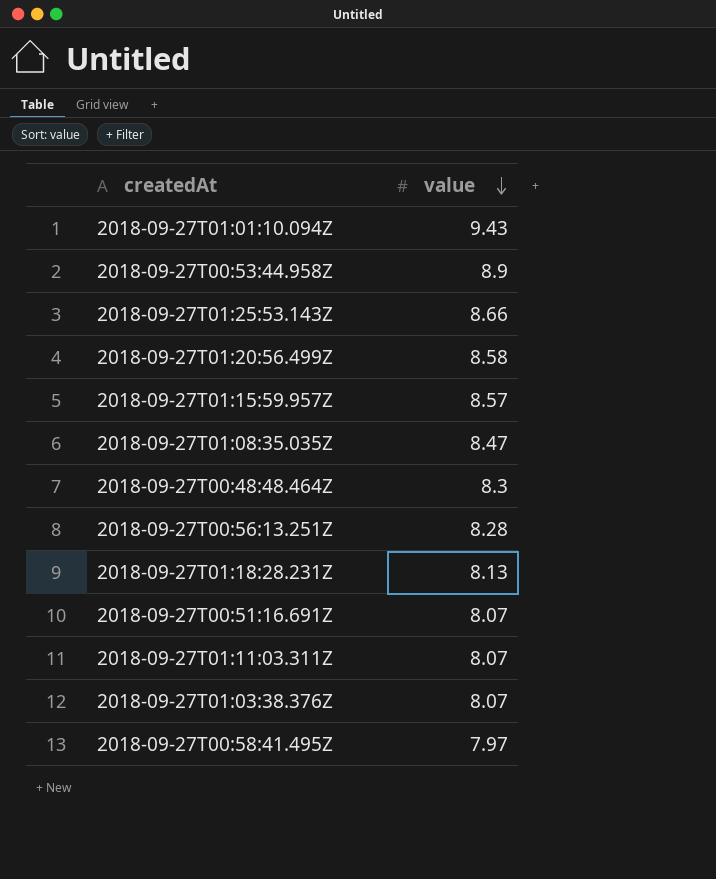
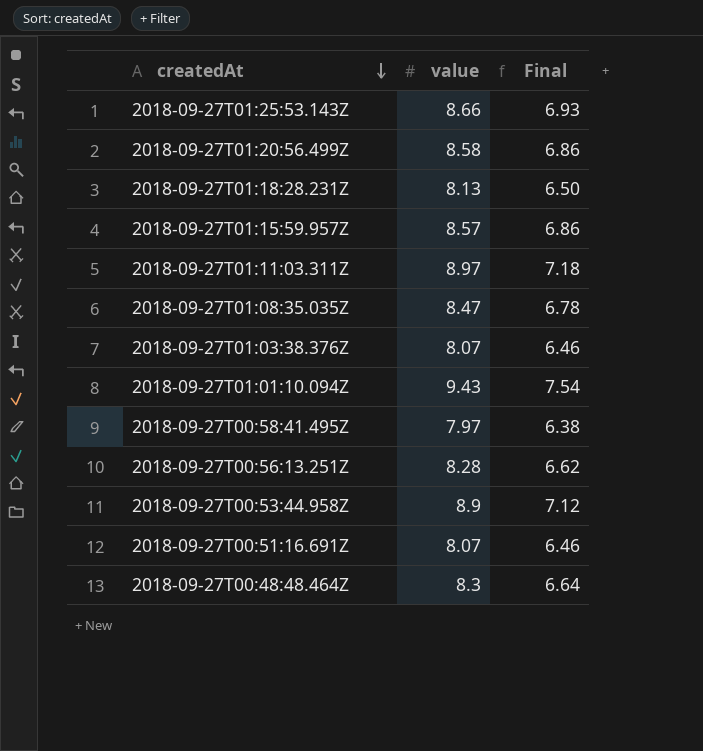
row order: value descending -> createdAt descending
column Final | formula: none -> [value] * 0.8
2018-09-27T01:11:03.311Z | value: 8.07 -> 8.97

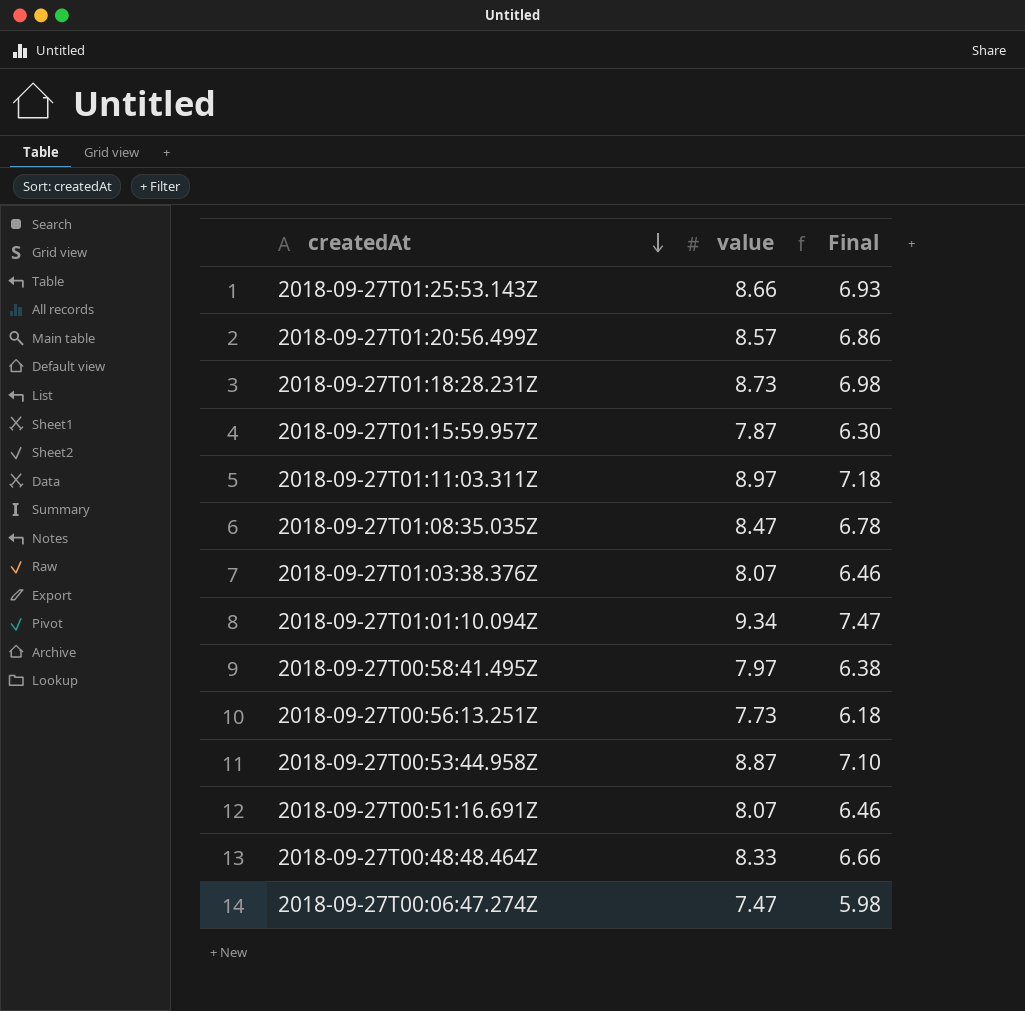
2018-09-27T01:20:56.499Z | value: 8.58 -> 8.57
2018-09-27T01:18:28.231Z | value: 8.13 -> 8.73
2018-09-27T01:18:28.231Z | Final: 6.50 -> 6.98
2018-09-27T01:15:59.957Z | value: 8.57 -> 7.87
2018-09-27T01:15:59.957Z | Final: 6.86 -> 6.30
2018-09-27T01:01:10.094Z | value: 9.43 -> 9.34
2018-09-27T01:01:10.094Z | Final: 7.54 -> 7.47
2018-09-27T00:56:13.251Z | value: 8.28 -> 7.73
2018-09-27T00:56:13.251Z | Final: 6.62 -> 6.18
2018-09-27T00:53:44.958Z | value: 8.9 -> 8.87
2018-09-27T00:53:44.958Z | Final: 7.12 -> 7.10
2018-09-27T00:48:48.464Z | value: 8.3 -> 8.33
2018-09-27T00:48:48.464Z | Final: 6.64 -> 6.66
row 2018-09-27T00:06:47.274Z: none -> 7.47 | 5.98

